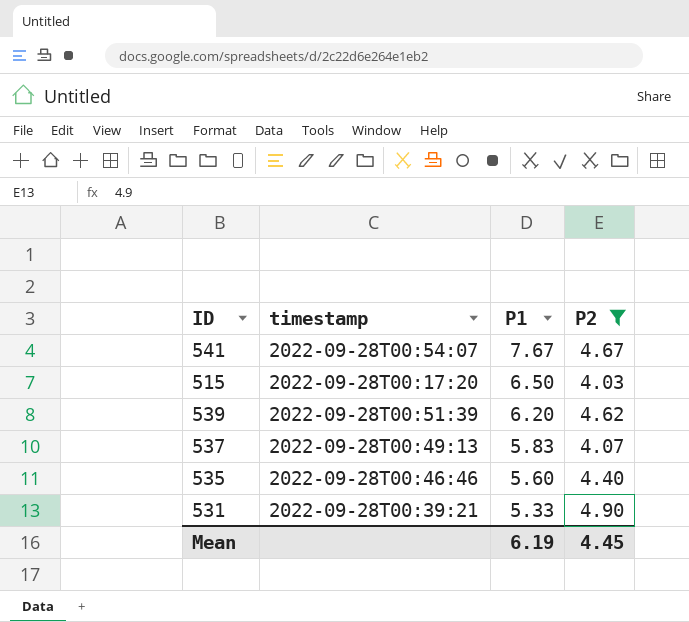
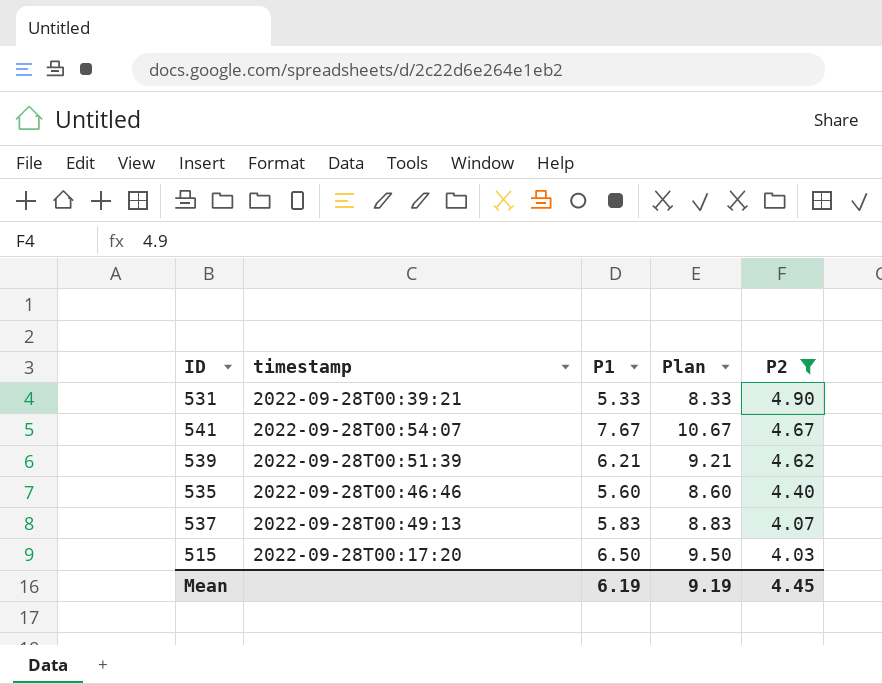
row order: P1 descending -> P2 descending
column Plan | formula: none -> [P1] + 3
539 | P1: 6.20 -> 6.21

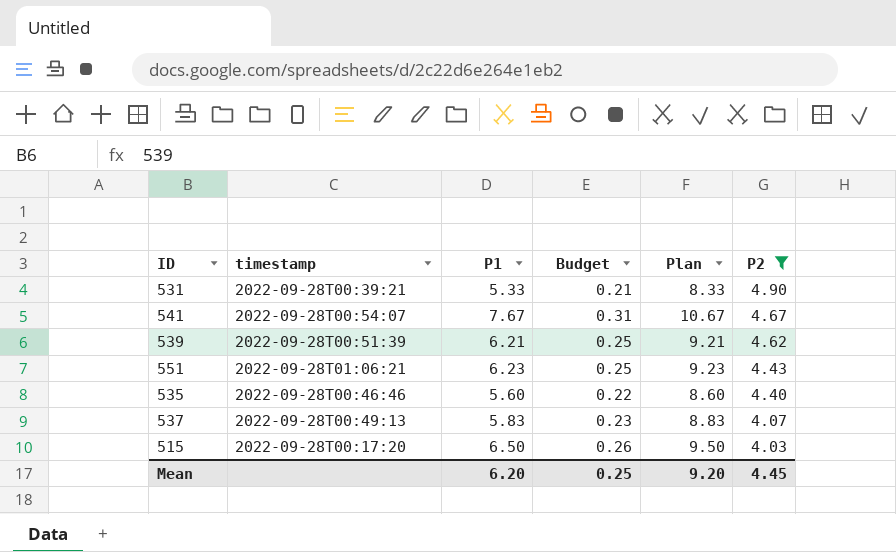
column Budget | formula: none -> [P1] * 0.04
row 551: none -> 2022-09-28T01:06:21 | 6.23 | 0.25 | 9.23 | 4.43
Mean | P1: 6.19 -> 6.20
Mean | Plan: 9.19 -> 9.20

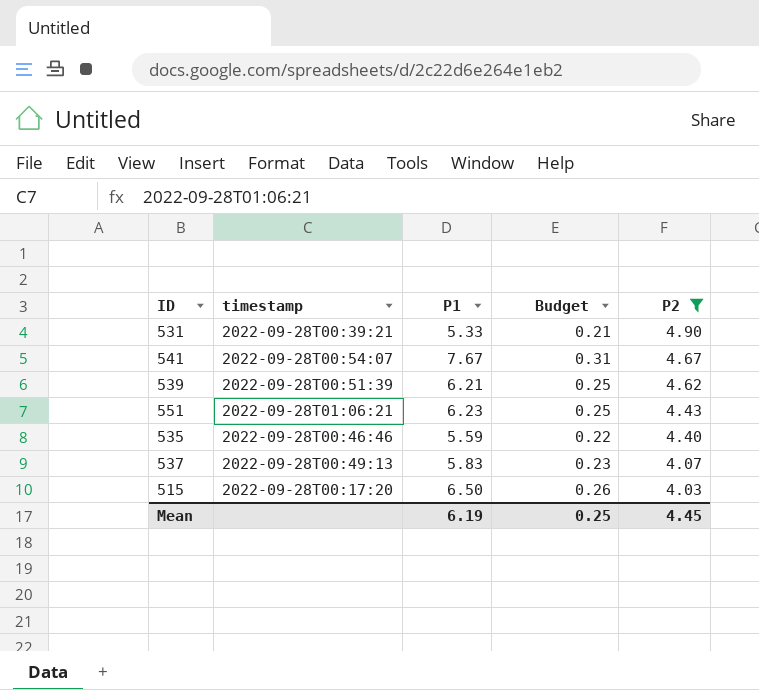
column Plan | formula: [P1] + 3 -> none
535 | P1: 5.60 -> 5.59
Mean | P1: 6.20 -> 6.19

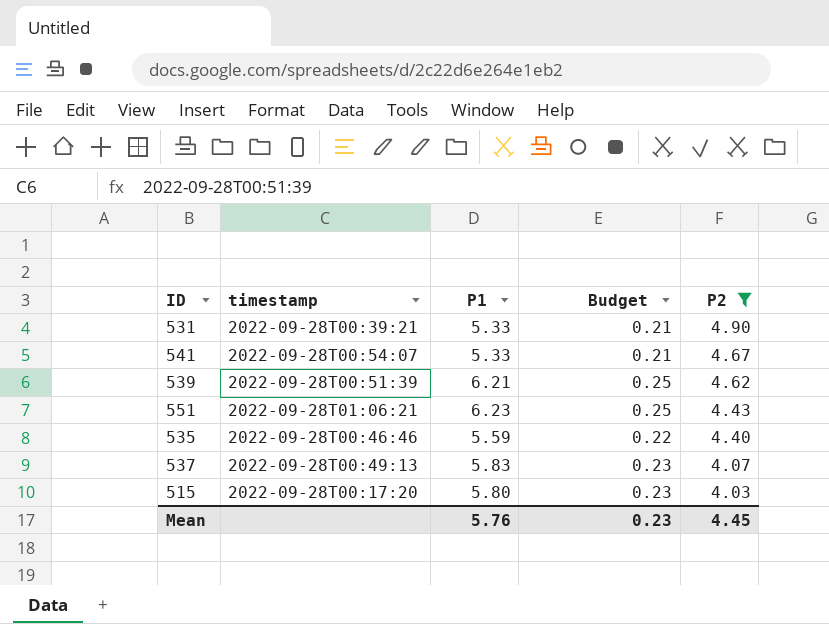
541 | P1: 7.67 -> 5.33
541 | Budget: 0.31 -> 0.21
515 | P1: 6.50 -> 5.80
515 | Budget: 0.26 -> 0.23
Mean | P1: 6.19 -> 5.76
Mean | Budget: 0.25 -> 0.23

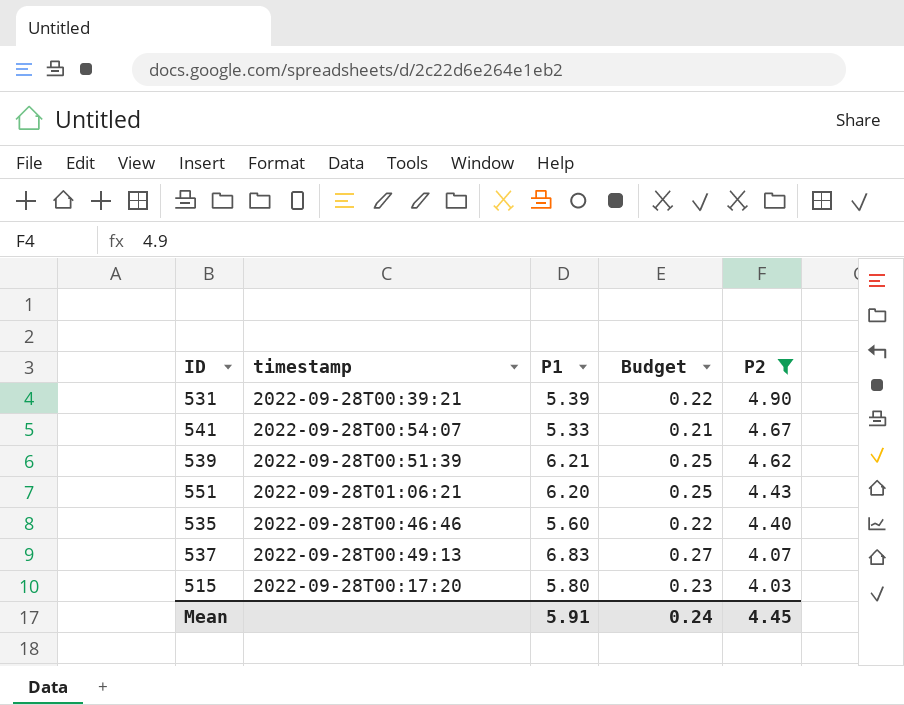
531 | P1: 5.33 -> 5.39
531 | Budget: 0.21 -> 0.22
551 | P1: 6.23 -> 6.20
535 | P1: 5.59 -> 5.60
537 | P1: 5.83 -> 6.83
537 | Budget: 0.23 -> 0.27
Mean | P1: 5.76 -> 5.91
Mean | Budget: 0.23 -> 0.24

